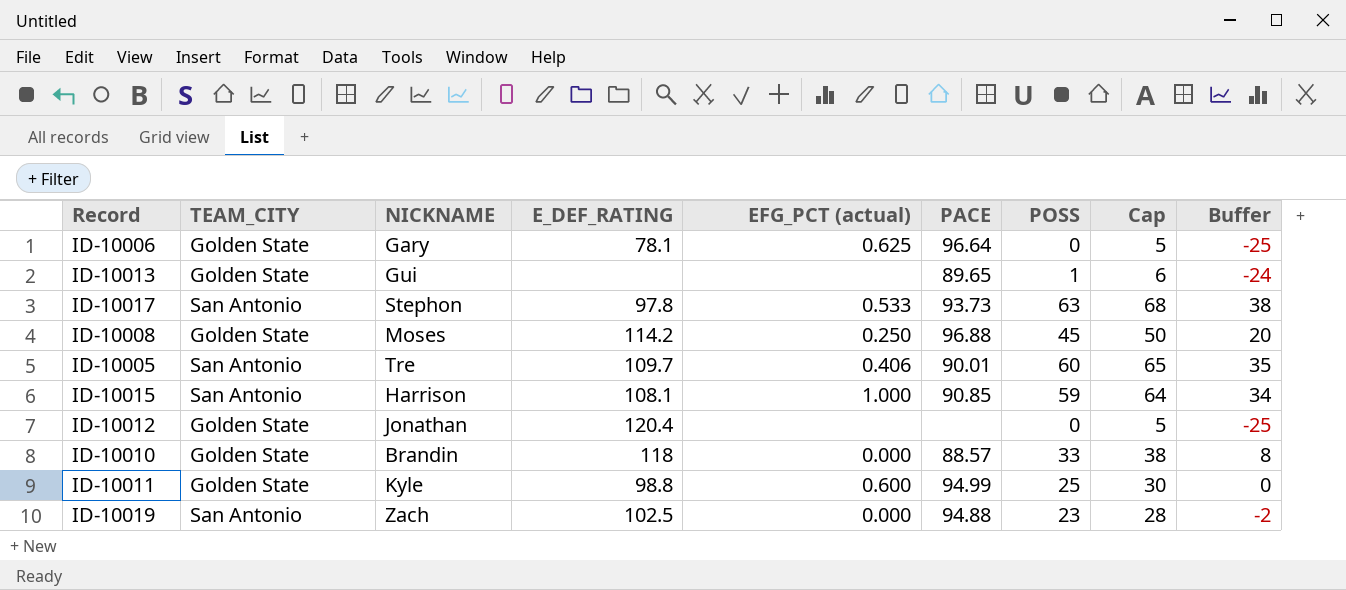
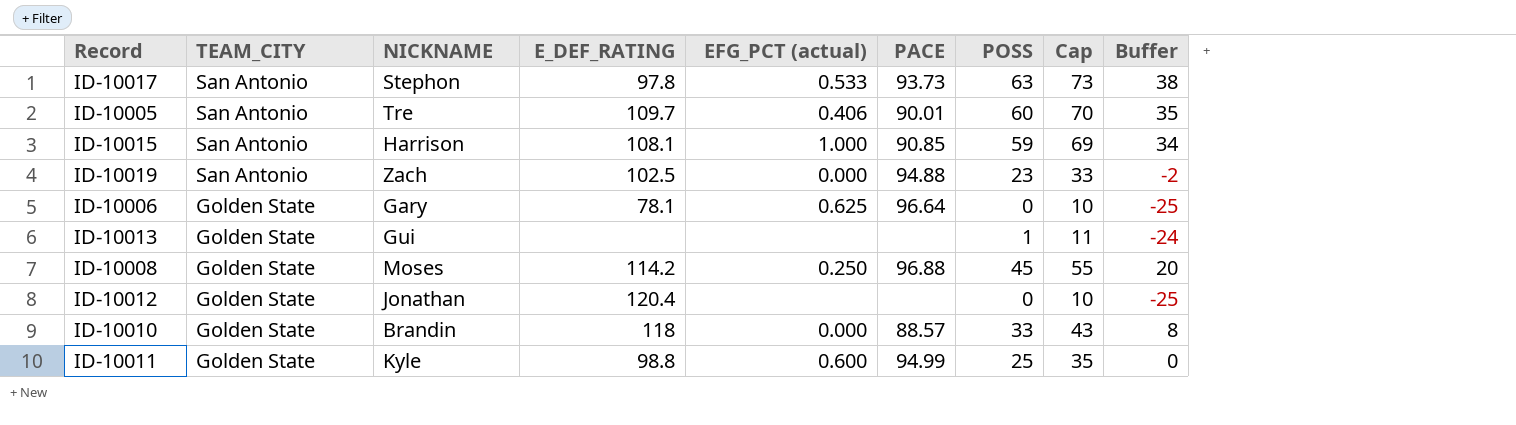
row order: none -> TEAM_CITY descending
column Cap | formula: [POSS] + 5 -> [POSS] + 10
ID-10013 | PACE: 89.65 -> none

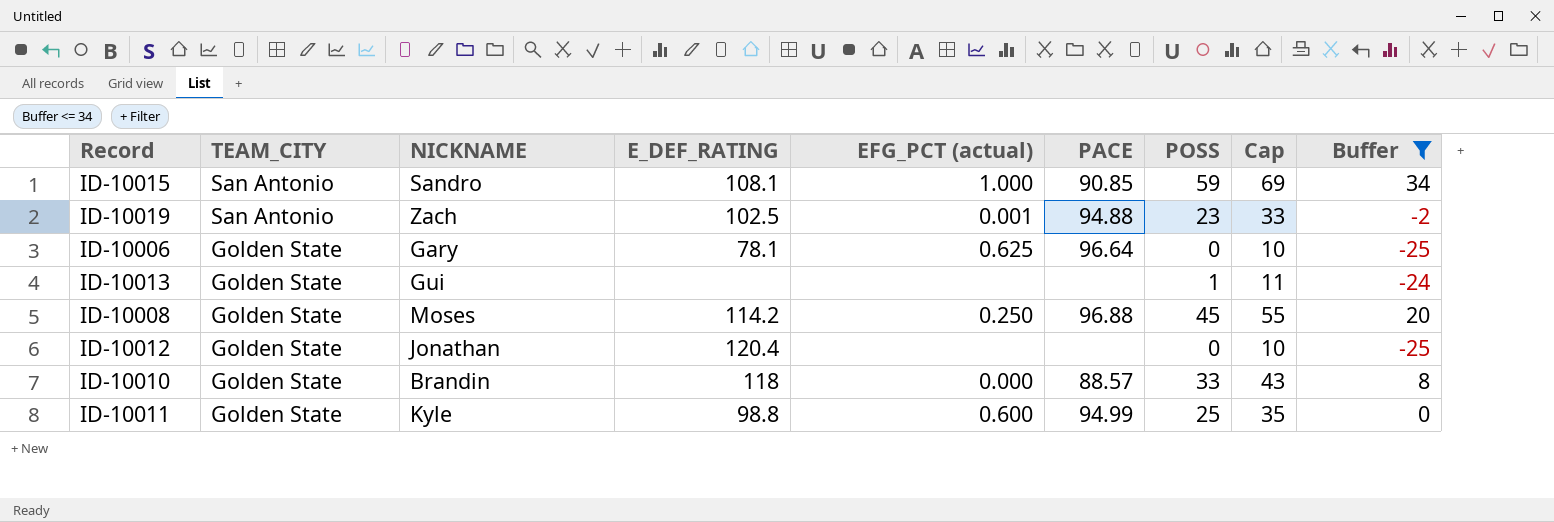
filter: none -> Buffer <= 34
ID-10015 | NICKNAME: Harrison -> Sandro
ID-10019 | EFG_PCT (actual): 0.000 -> 0.001

